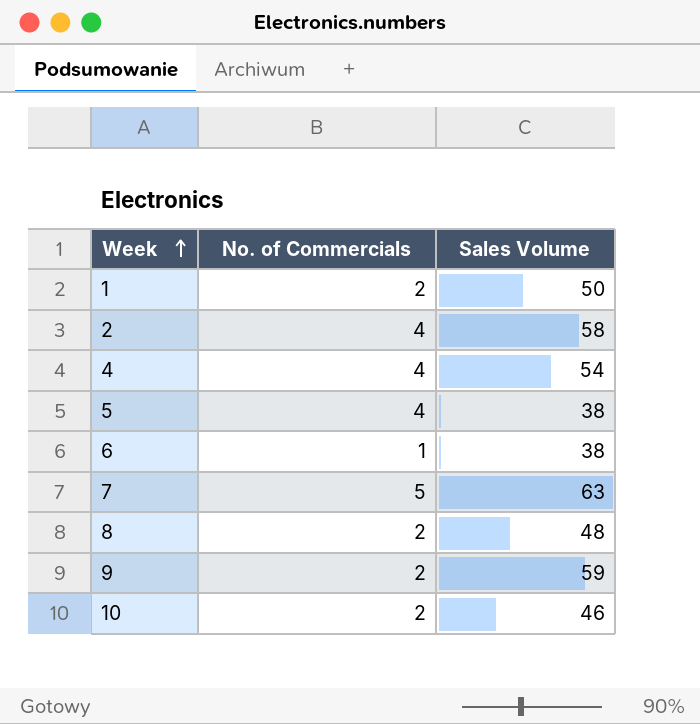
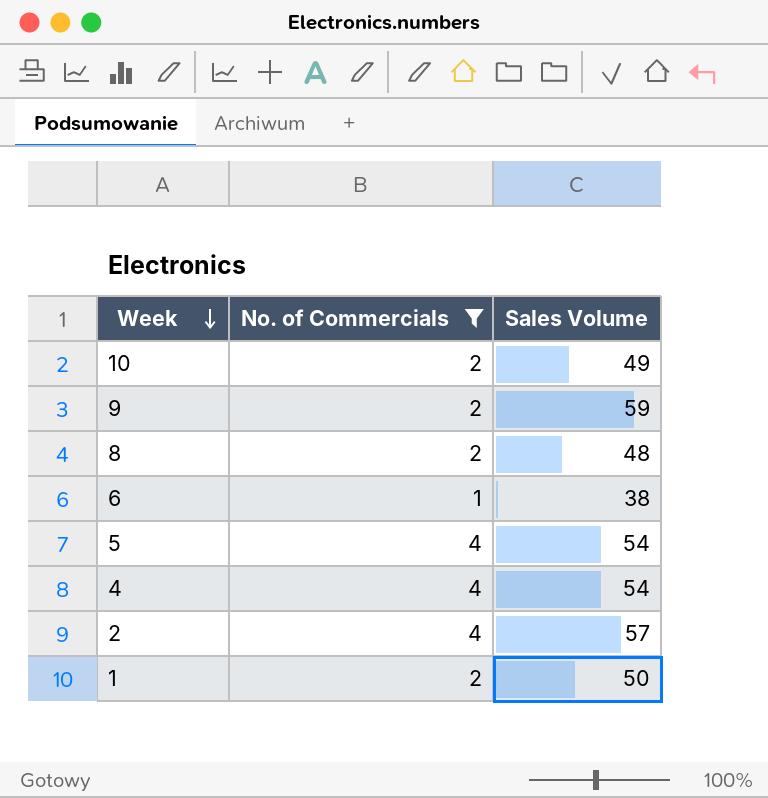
filter: none -> No. of Commercials != 5
row order: Week ascending -> Week descending
10 | Sales Volume: 46 -> 49
5 | Sales Volume: 38 -> 54
2 | Sales Volume: 58 -> 57

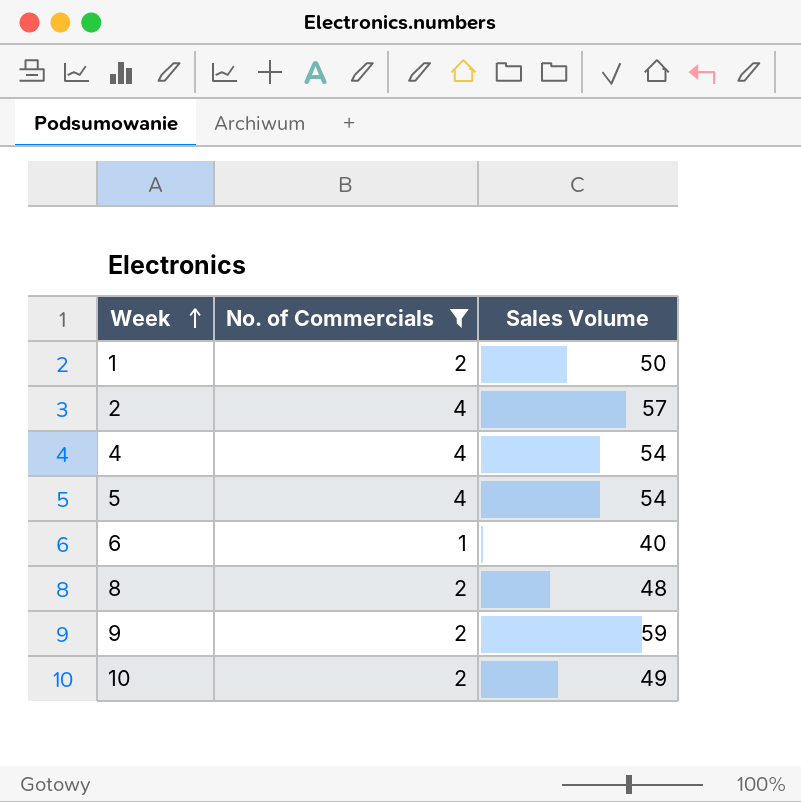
row order: Week descending -> Week ascending
6 | Sales Volume: 38 -> 40

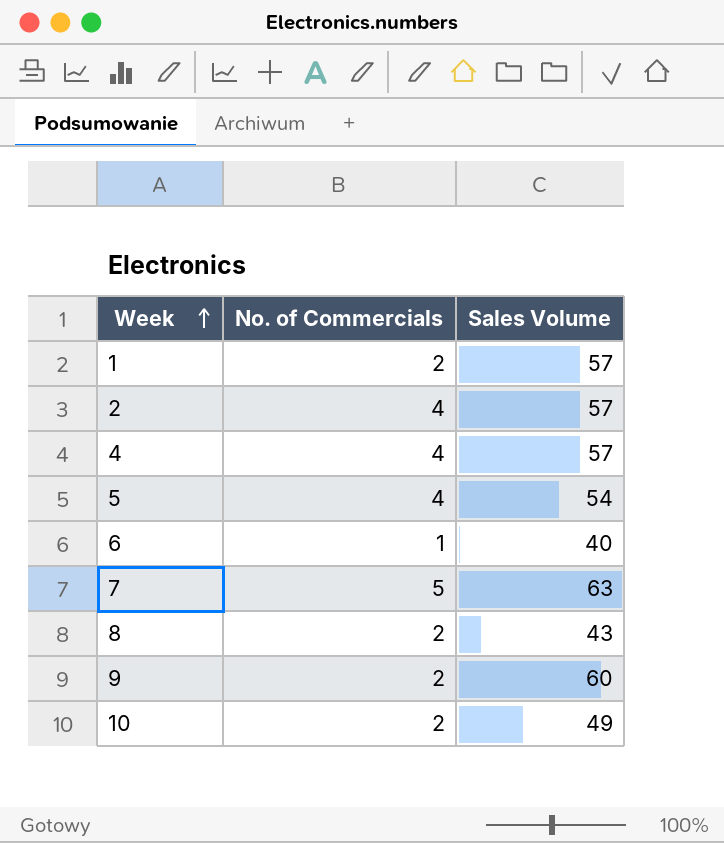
filter: No. of Commercials != 5 -> none
1 | Sales Volume: 50 -> 57
4 | Sales Volume: 54 -> 57
8 | Sales Volume: 48 -> 43
9 | Sales Volume: 59 -> 60

